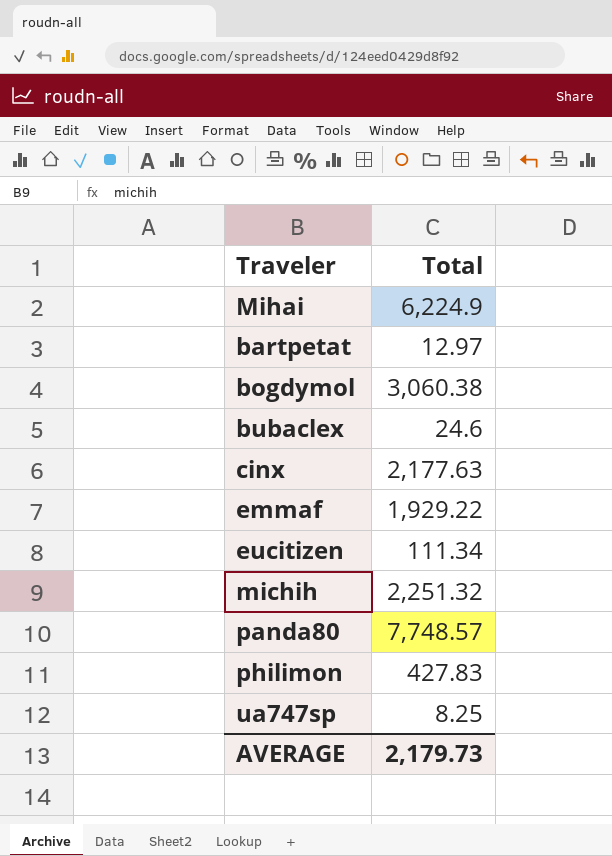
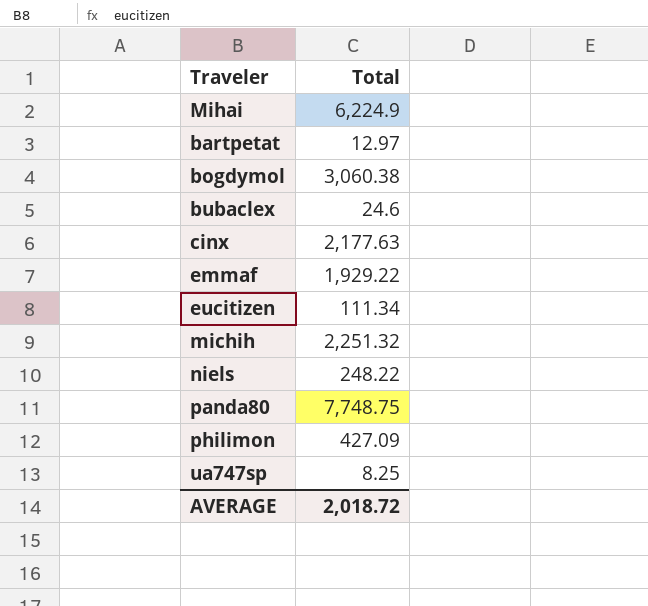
row niels: none -> 248.22
panda80 | Total: 7,748.57 -> 7,748.75
philimon | Total: 427.83 -> 427.09
AVERAGE | Total: 2,179.73 -> 2,018.72

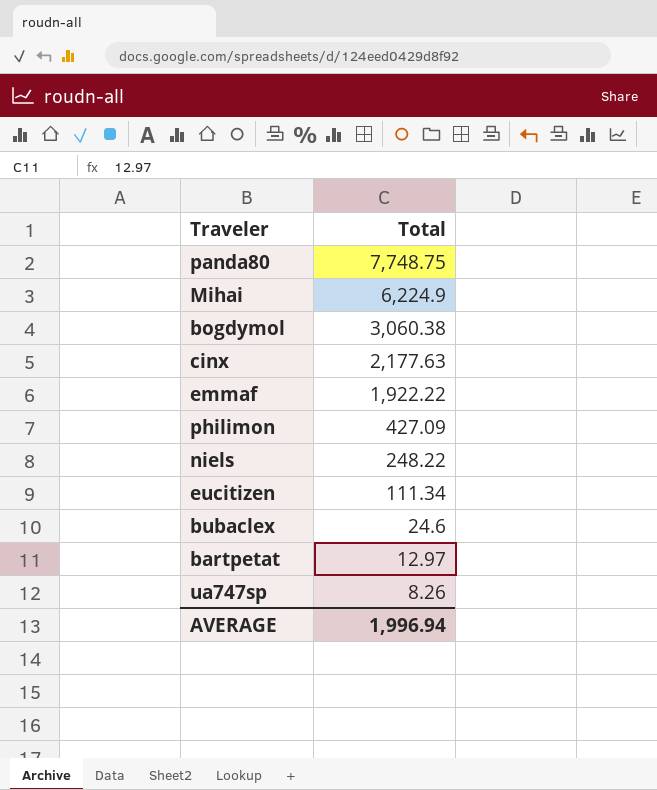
row order: none -> Total descending
row michih: 2,251.32 -> none
emmaf | Total: 1,929.22 -> 1,922.22
ua747sp | Total: 8.25 -> 8.26
AVERAGE | Total: 2,018.72 -> 1,996.94

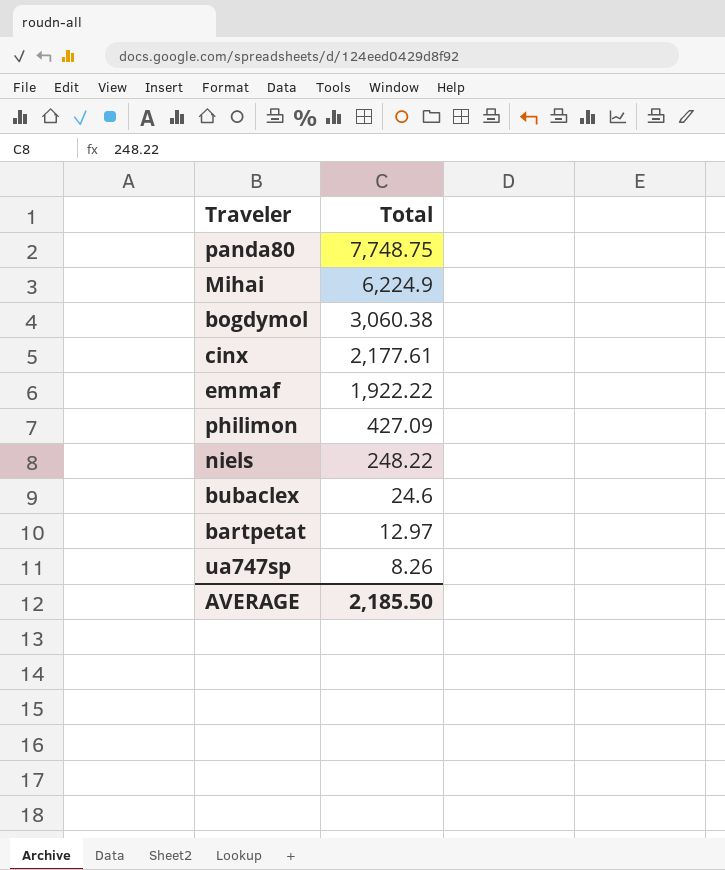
row eucitizen: 111.34 -> none
cinx | Total: 2,177.63 -> 2,177.61
AVERAGE | Total: 1,996.94 -> 2,185.50

